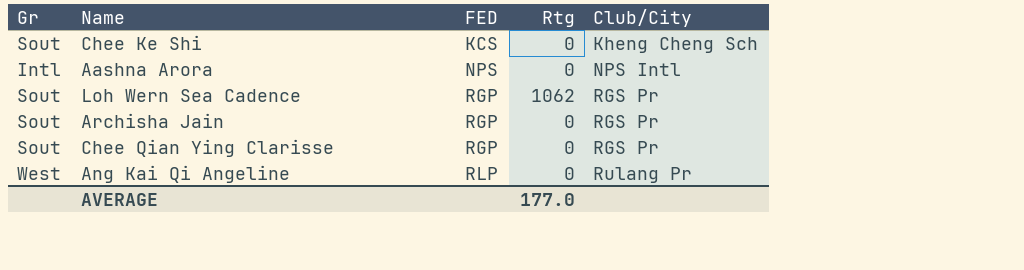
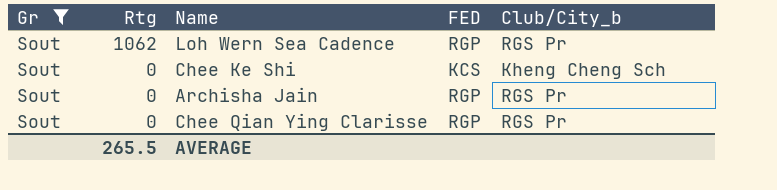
filter: none -> Gr = Sout
row order: FED ascending -> Rtg descending
column Rtg | position: 4 -> 2
column name: Club/City -> Club/City_b
AVERAGE | Rtg: 177.0 -> 265.5

